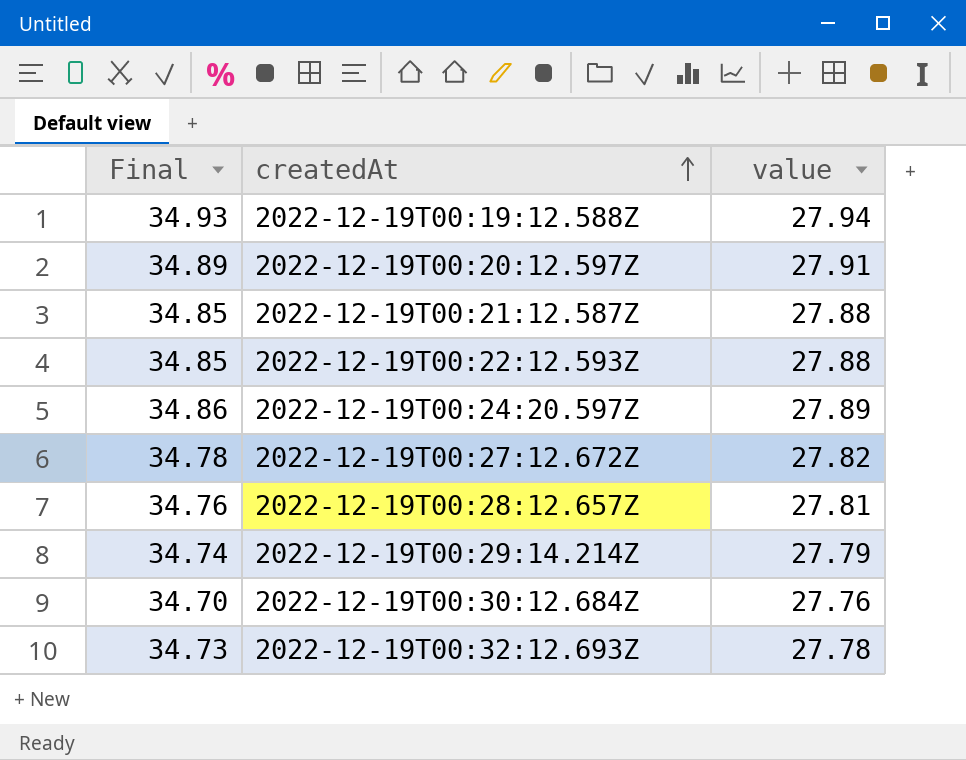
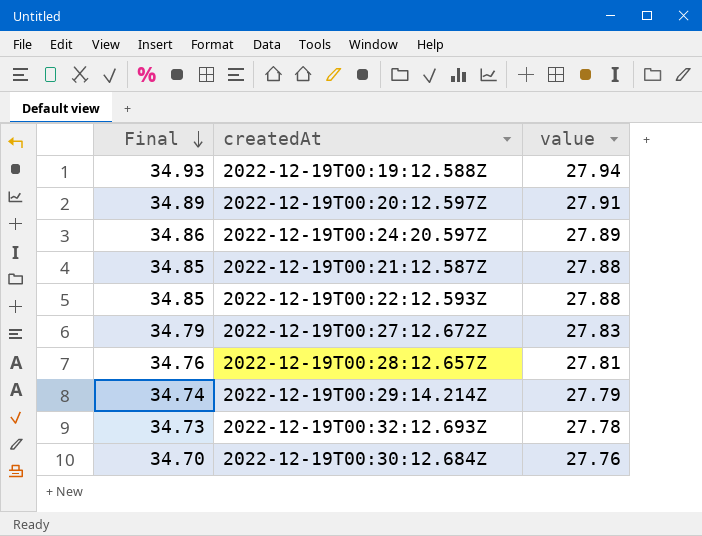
row order: createdAt ascending -> Final descending
2022-12-19T00:27:12.672Z | Final: 34.78 -> 34.79
2022-12-19T00:27:12.672Z | value: 27.82 -> 27.83

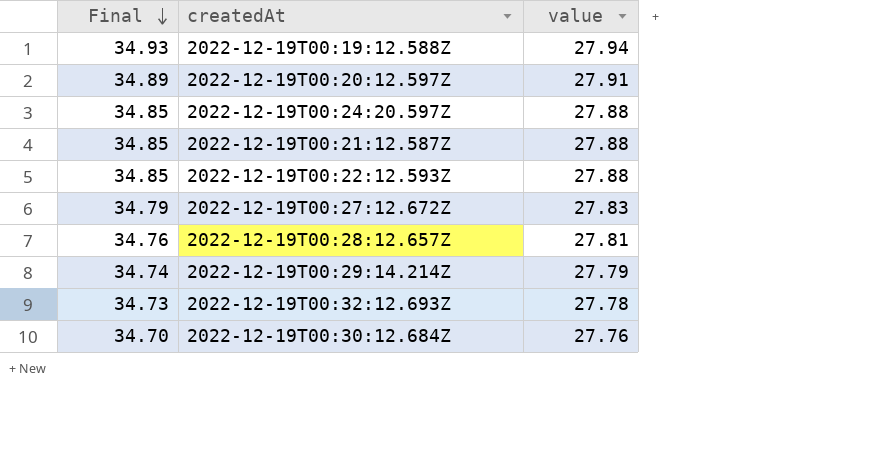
2022-12-19T00:24:20.597Z | Final: 34.86 -> 34.85
2022-12-19T00:24:20.597Z | value: 27.89 -> 27.88

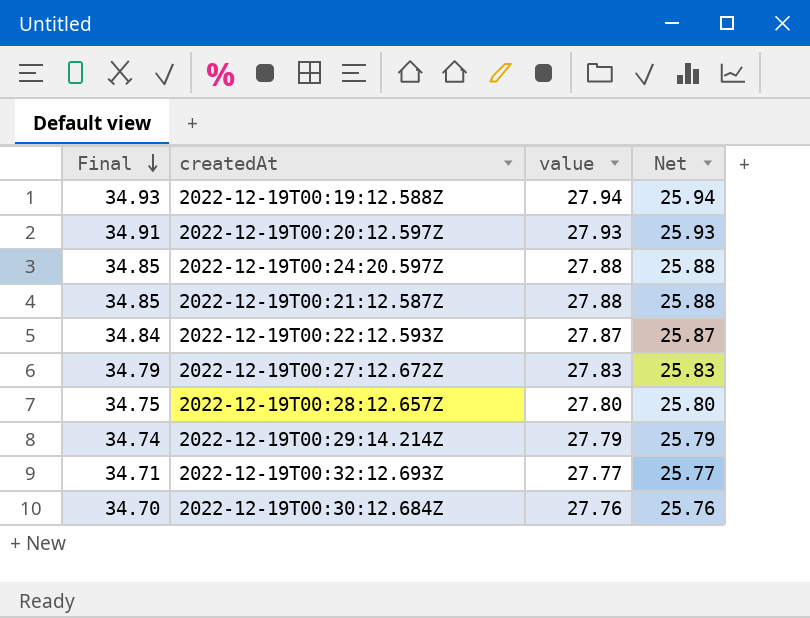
column Net | formula: none -> [value] - 2
2022-12-19T00:20:12.597Z | Final: 34.89 -> 34.91
2022-12-19T00:20:12.597Z | value: 27.91 -> 27.93
2022-12-19T00:22:12.593Z | Final: 34.85 -> 34.84
2022-12-19T00:22:12.593Z | value: 27.88 -> 27.87
2022-12-19T00:28:12.657Z | Final: 34.76 -> 34.75
2022-12-19T00:28:12.657Z | value: 27.81 -> 27.80
2022-12-19T00:32:12.693Z | Final: 34.73 -> 34.71
2022-12-19T00:32:12.693Z | value: 27.78 -> 27.77

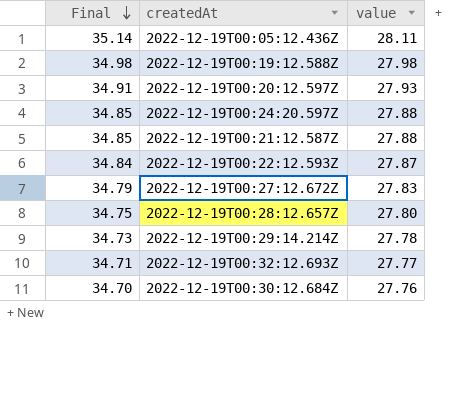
column Net | formula: [value] - 2 -> none
row 2022-12-19T00:05:12.436Z: none -> 35.14 | 28.11
2022-12-19T00:19:12.588Z | Final: 34.93 -> 34.98
2022-12-19T00:19:12.588Z | value: 27.94 -> 27.98
2022-12-19T00:29:14.214Z | Final: 34.74 -> 34.73
2022-12-19T00:29:14.214Z | value: 27.79 -> 27.78

